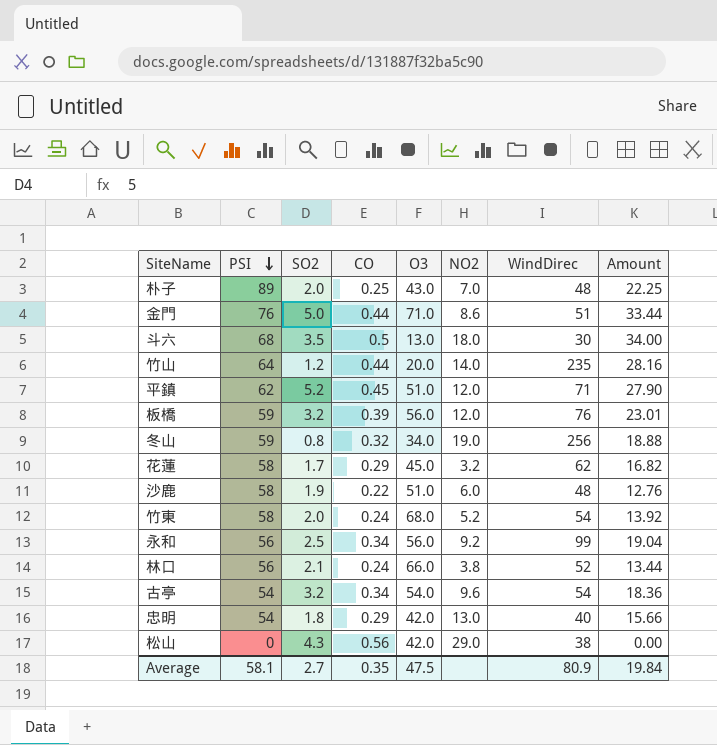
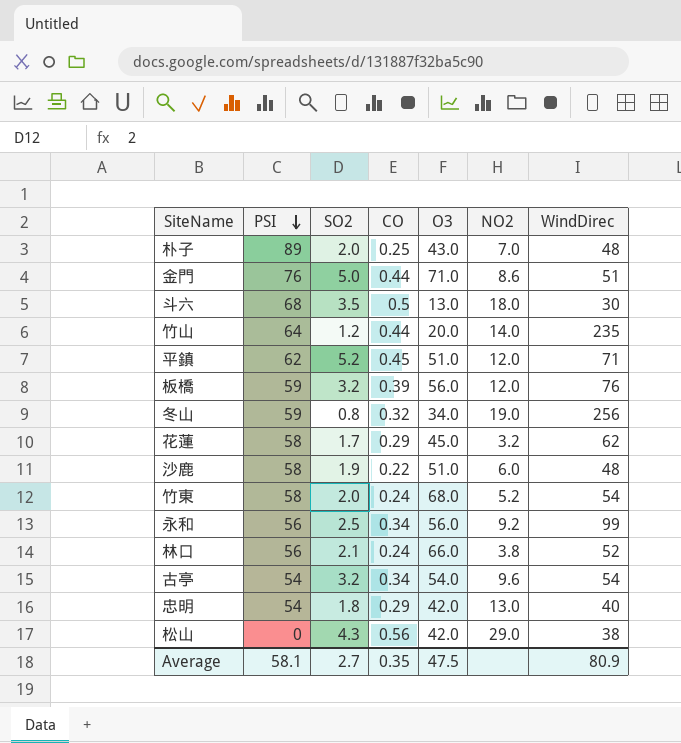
column Amount | formula: [PSI] * [CO] -> none

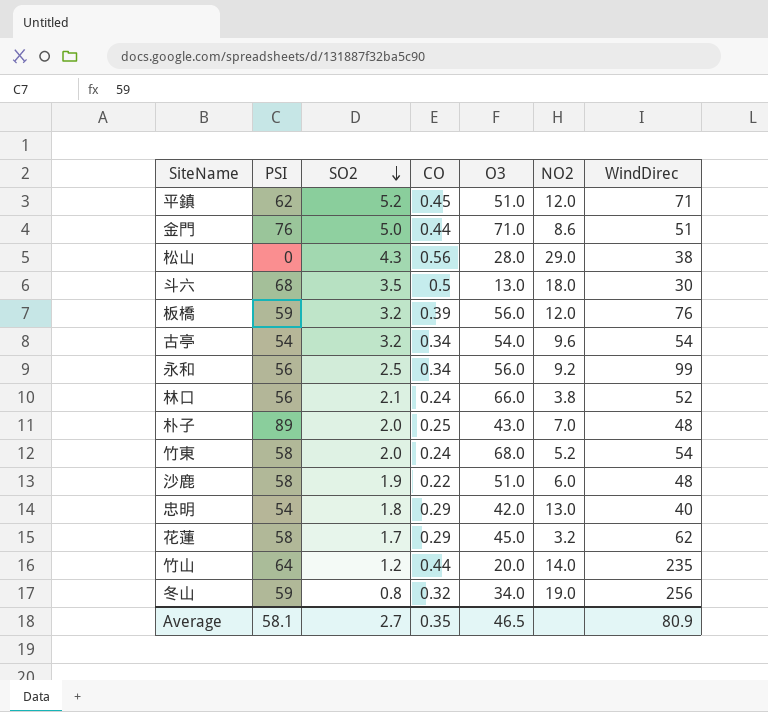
row order: PSI descending -> SO2 descending
松山 | O3: 42.0 -> 28.0
Average | O3: 47.5 -> 46.5

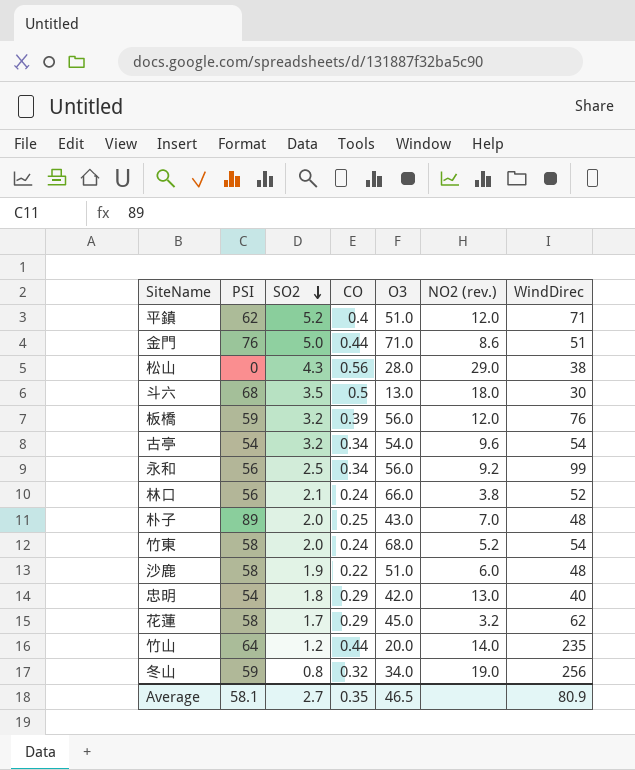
column name: NO2 -> NO2 (rev.)
平鎮 | CO: 0.45 -> 0.4

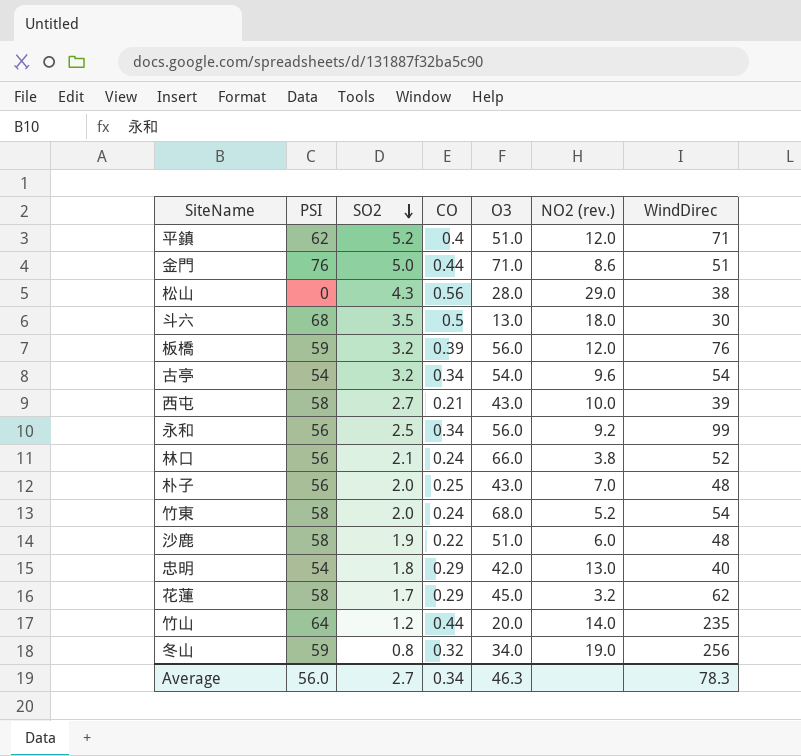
row 西屯: none -> 58 | 2.7 | 0.21 | 43.0 | 10.0 | 39
朴子 | PSI: 89 -> 56
Average | PSI: 58.1 -> 56.0
Average | CO: 0.35 -> 0.34
Average | O3: 46.5 -> 46.3
Average | WindDirec: 80.9 -> 78.3

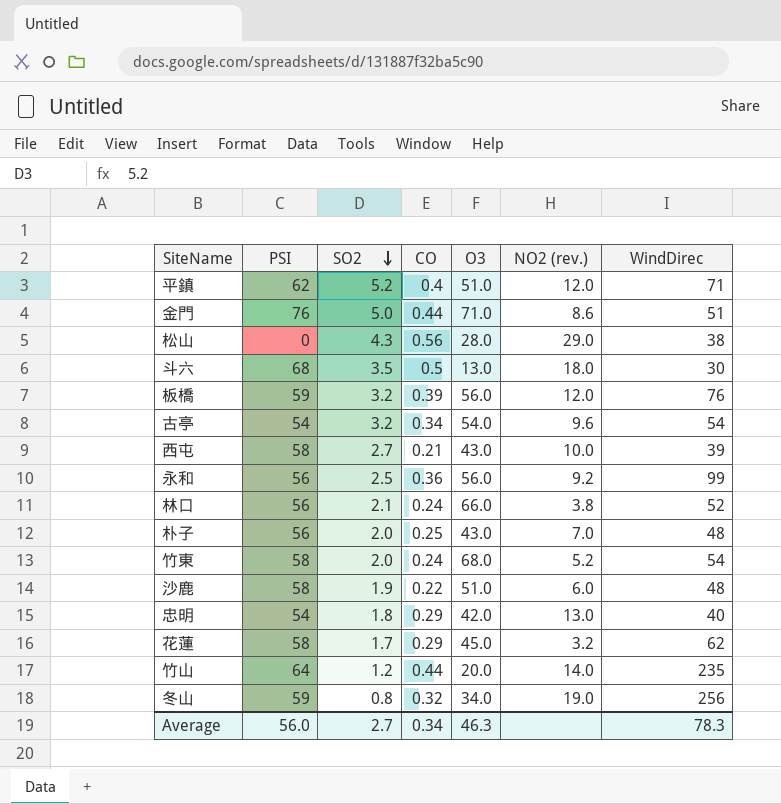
永和 | CO: 0.34 -> 0.36

